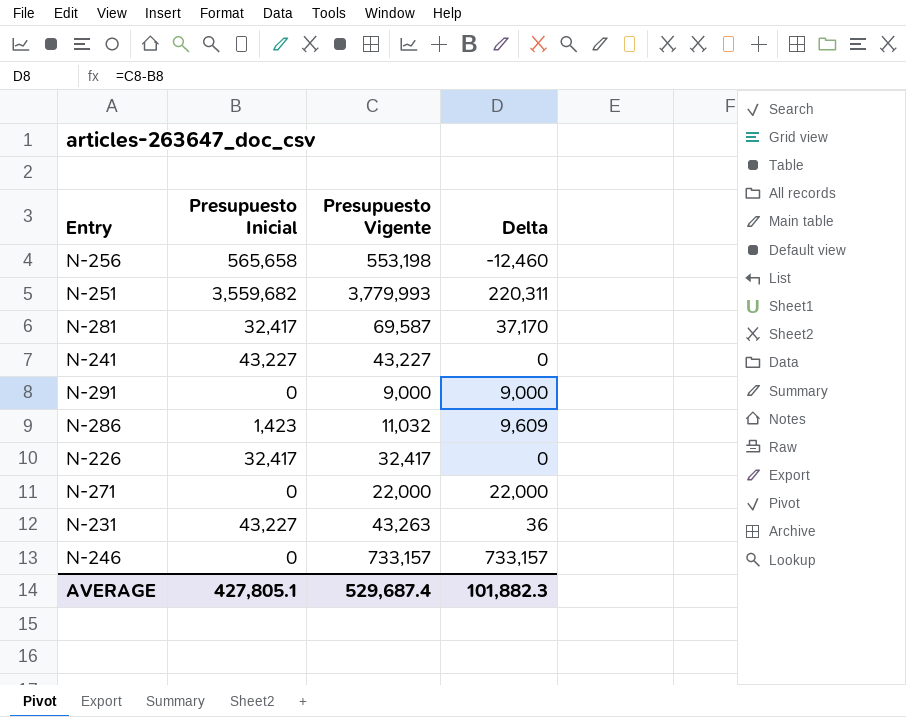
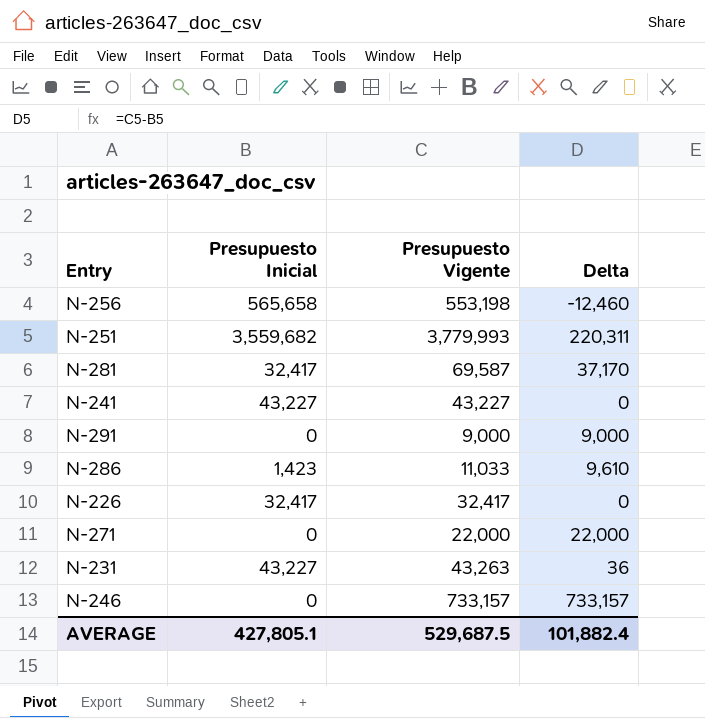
N-286 | Presupuesto Vigente: 11,032 -> 11,033
N-286 | Delta: 9,609 -> 9,610
AVERAGE | Presupuesto Vigente: 529,687.4 -> 529,687.5
AVERAGE | Delta: 101,882.3 -> 101,882.4

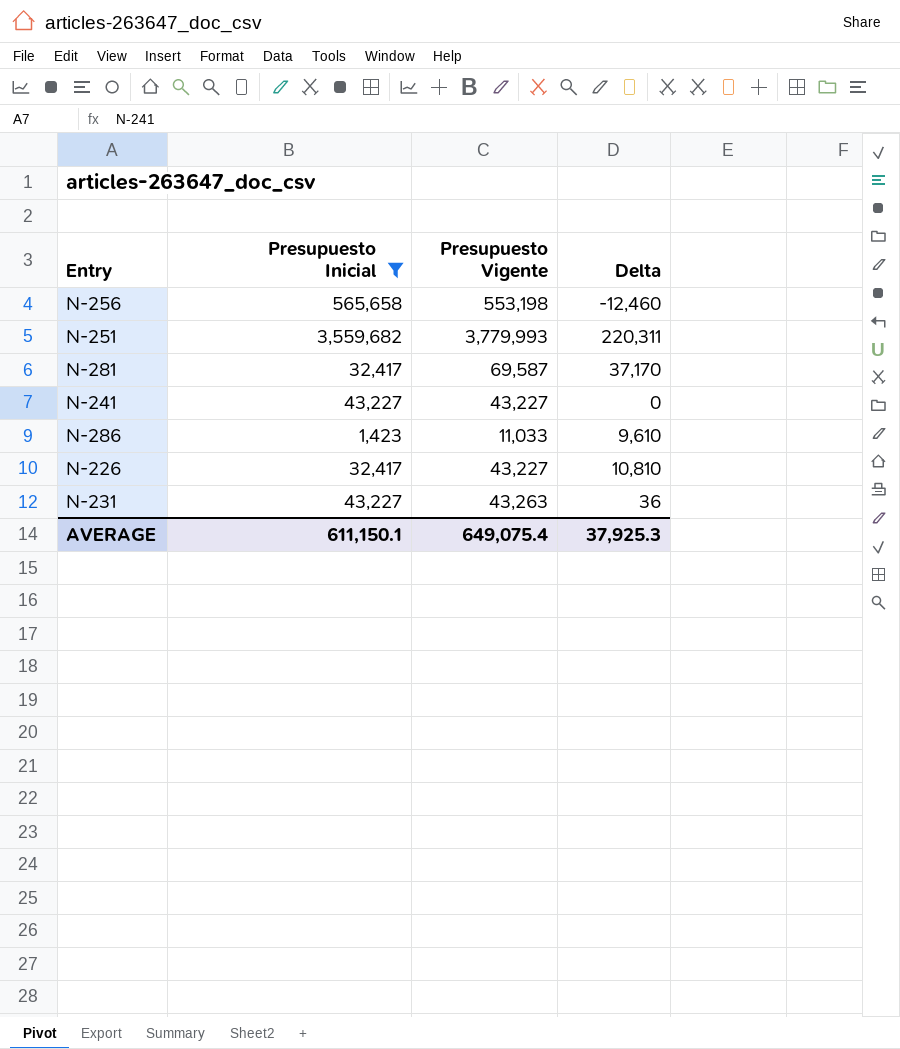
filter: none -> Presupuesto Inicial != 0
N-226 | Presupuesto Vigente: 32,417 -> 43,227
N-226 | Delta: 0 -> 10,810
AVERAGE | Presupuesto Inicial: 427,805.1 -> 611,150.1
AVERAGE | Presupuesto Vigente: 529,687.5 -> 649,075.4
AVERAGE | Delta: 101,882.4 -> 37,925.3

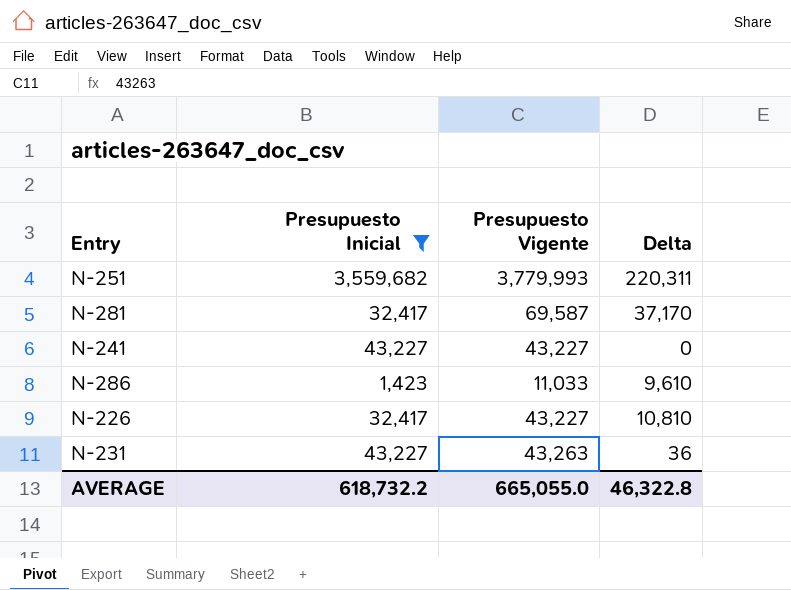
row N-256: 565,658 | 553,198 | -12,460 -> none
AVERAGE | Presupuesto Inicial: 611,150.1 -> 618,732.2
AVERAGE | Presupuesto Vigente: 649,075.4 -> 665,055.0
AVERAGE | Delta: 37,925.3 -> 46,322.8

